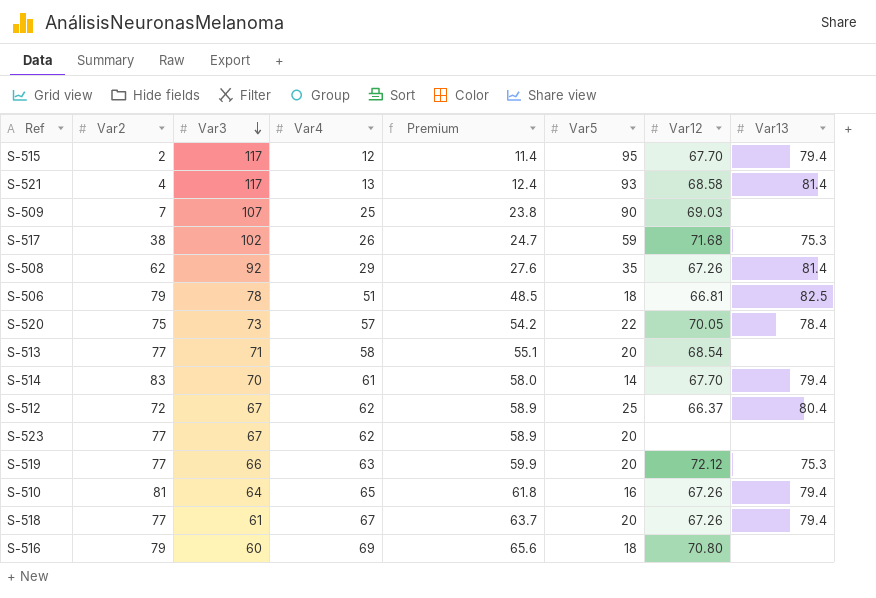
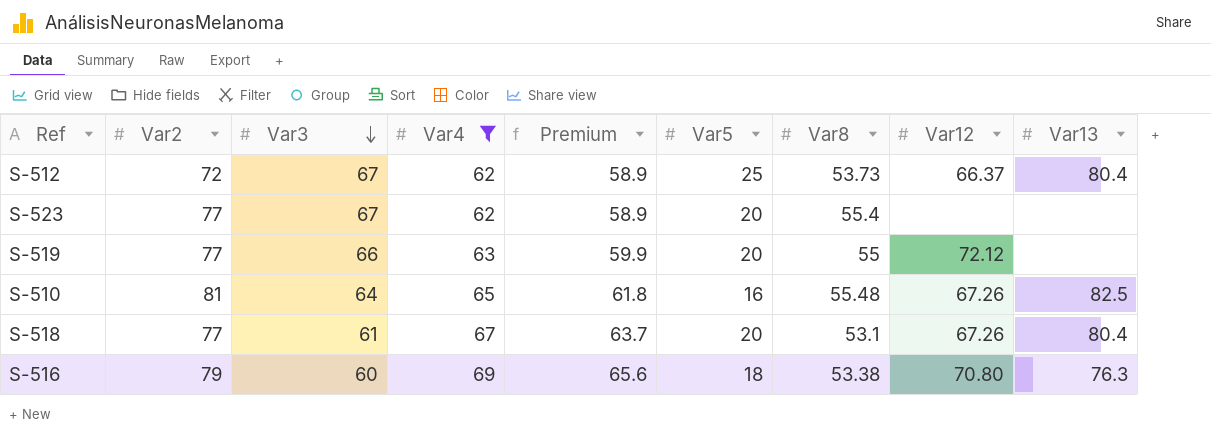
filter: none -> Var4 >= 62
column Var8 | position: none -> 7
S-519 | Var13: 75.3 -> none
S-510 | Var13: 79.4 -> 82.5
S-518 | Var13: 79.4 -> 80.4
S-516 | Var13: none -> 76.3

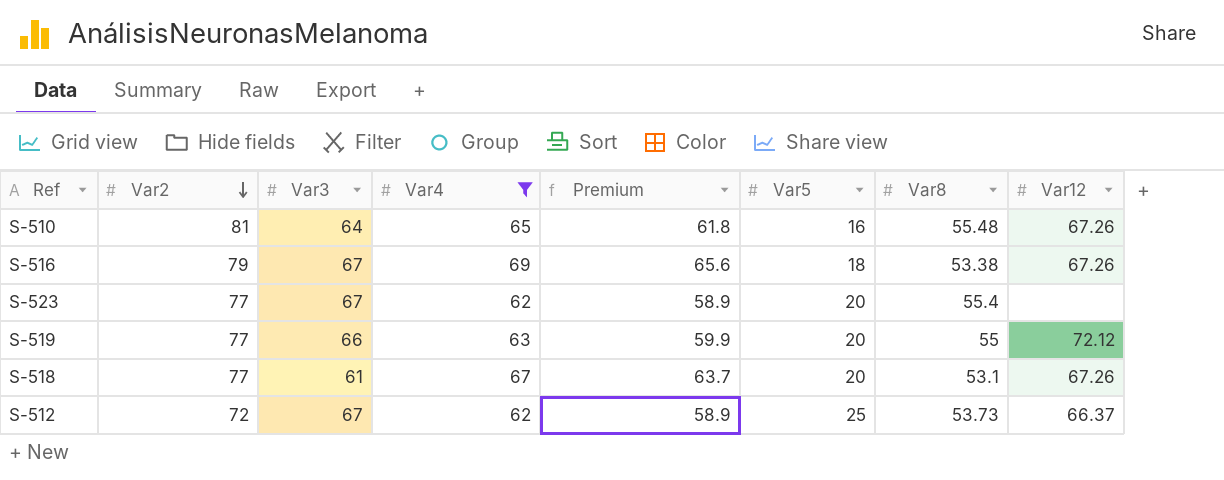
row order: Var3 descending -> Var2 descending
column Var13 | position: 9 -> none
S-516 | Var3: 60 -> 67
S-516 | Var12: 70.80 -> 67.26

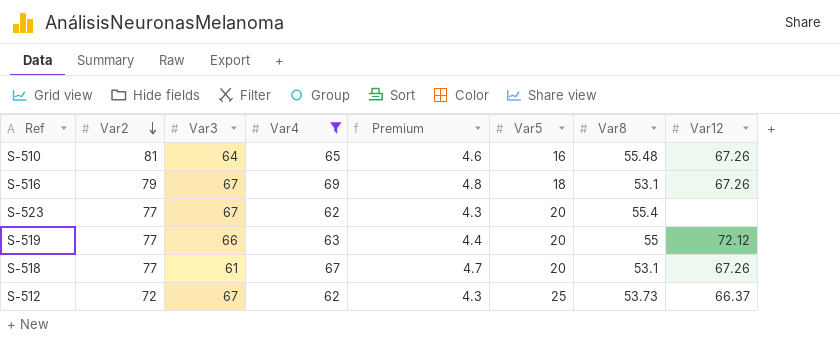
column Premium | formula: [Var4] * 0.95 -> [Var4] * 0.07
S-516 | Var8: 53.38 -> 53.1

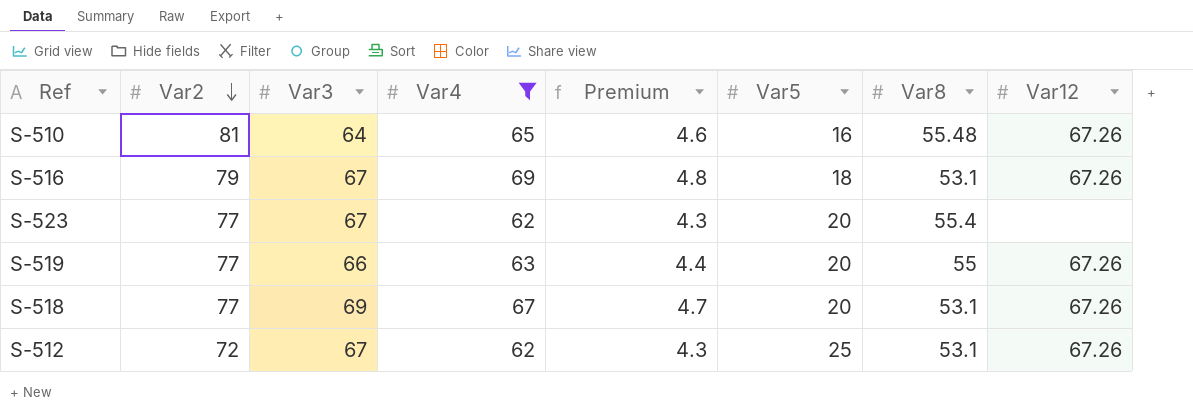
S-519 | Var12: 72.12 -> 67.26
S-518 | Var3: 61 -> 69
S-512 | Var8: 53.73 -> 53.1
S-512 | Var12: 66.37 -> 67.26

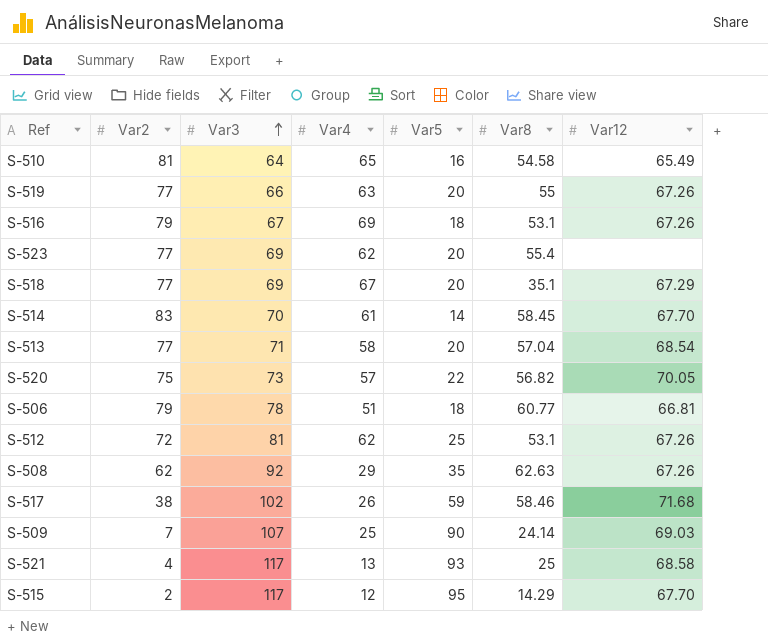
filter: Var4 >= 62 -> none
row order: Var2 descending -> Var3 ascending
column Premium | formula: [Var4] * 0.07 -> none
S-510 | Var8: 55.48 -> 54.58
S-510 | Var12: 67.26 -> 65.49
S-523 | Var3: 67 -> 69
S-518 | Var8: 53.1 -> 35.1
S-518 | Var12: 67.26 -> 67.29
S-512 | Var3: 67 -> 81

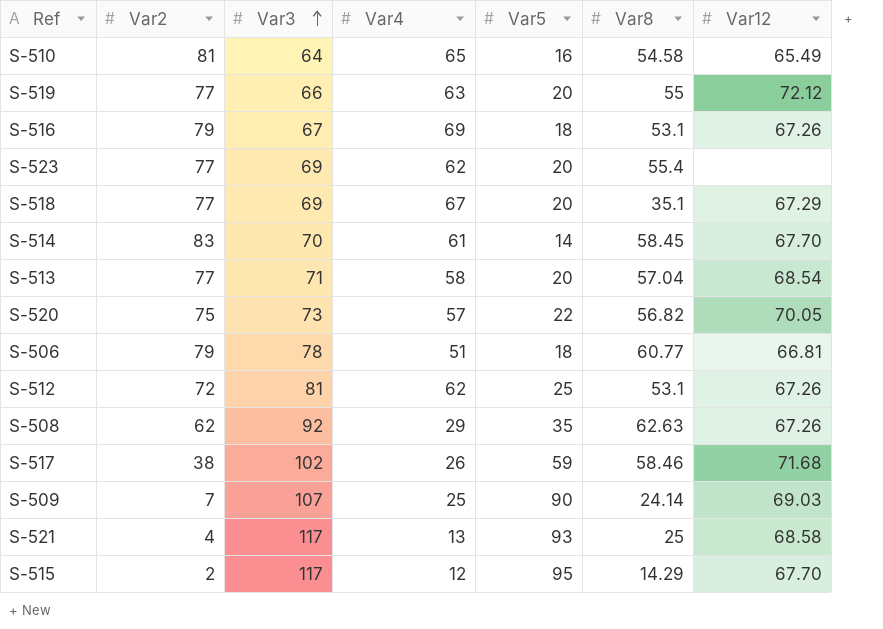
S-519 | Var12: 67.26 -> 72.12

